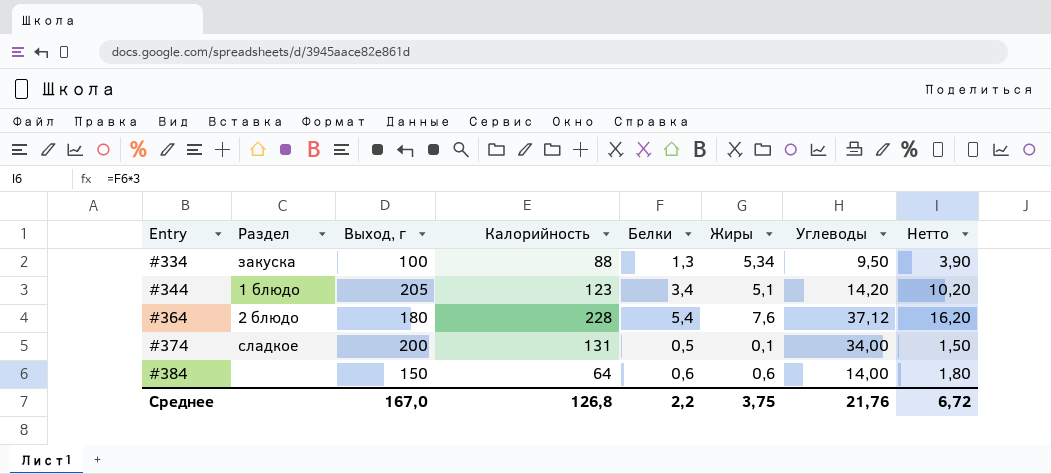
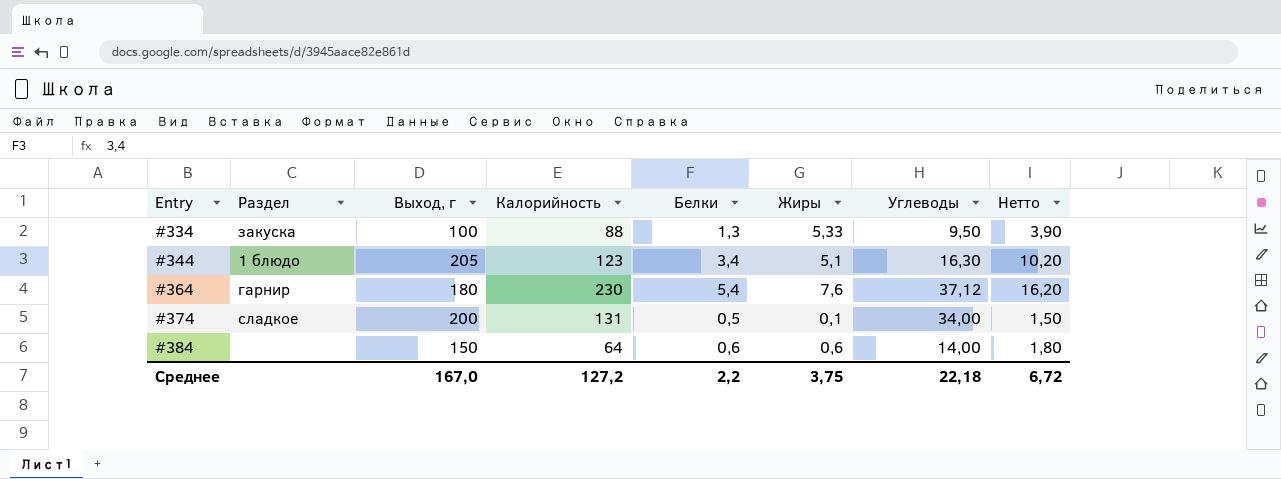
#334 | Жиры: 5,34 -> 5,33
#344 | Углеводы: 14,20 -> 16,30
#364 | Раздел: 2 блюдо -> гарнир
#364 | Калорийность: 228 -> 230
Среднее | Калорийность: 126,8 -> 127,2
Среднее | Углеводы: 21,76 -> 22,18

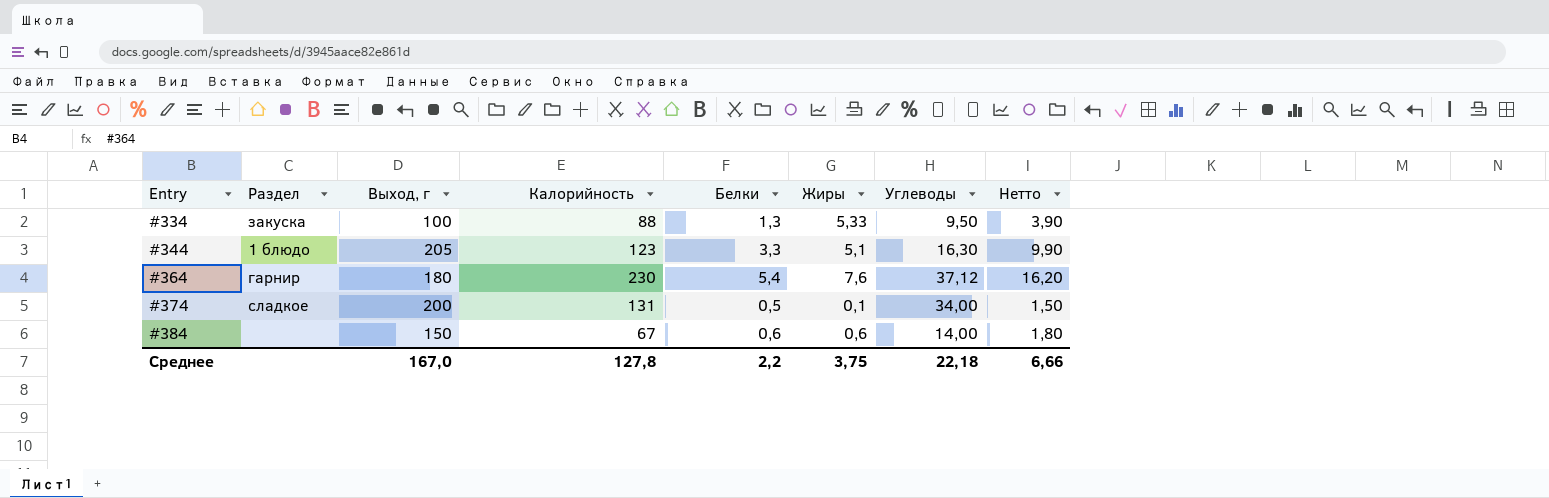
#344 | Белки: 3,4 -> 3,3
#344 | Нетто: 10,20 -> 9,90
#384 | Калорийность: 64 -> 67
Среднее | Калорийность: 127,2 -> 127,8
Среднее | Нетто: 6,72 -> 6,66

